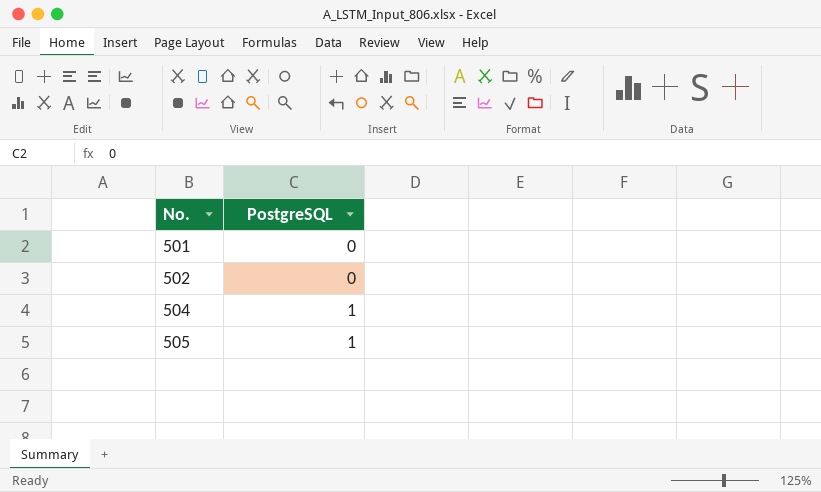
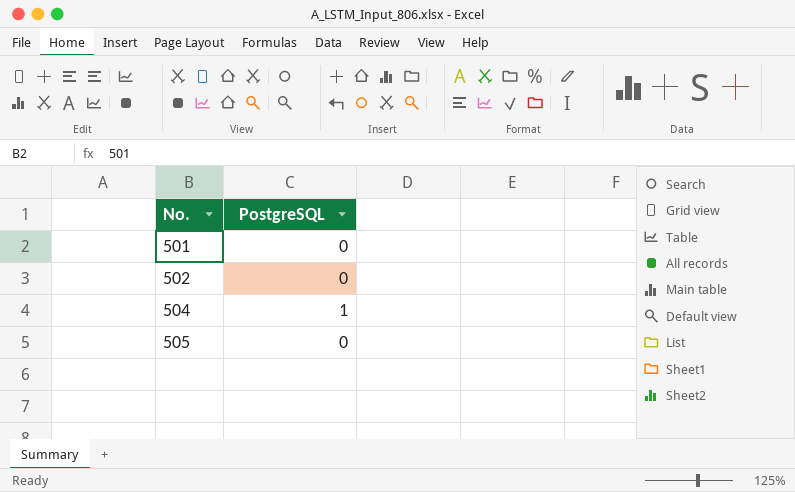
505 | PostgreSQL: 1 -> 0

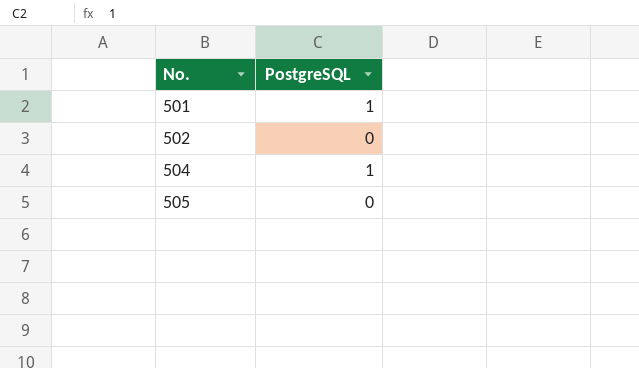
501 | PostgreSQL: 0 -> 1

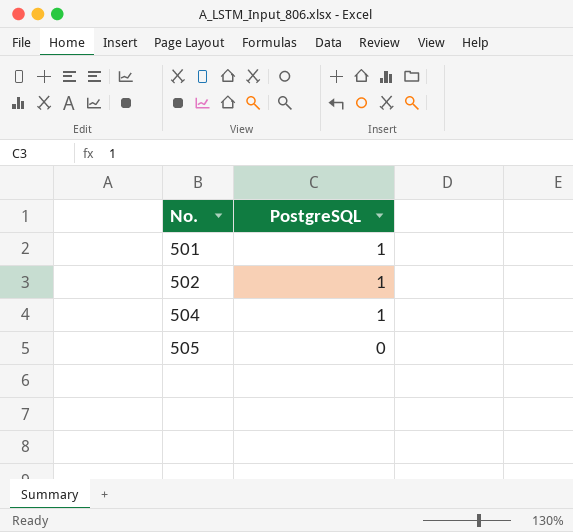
502 | PostgreSQL: 0 -> 1

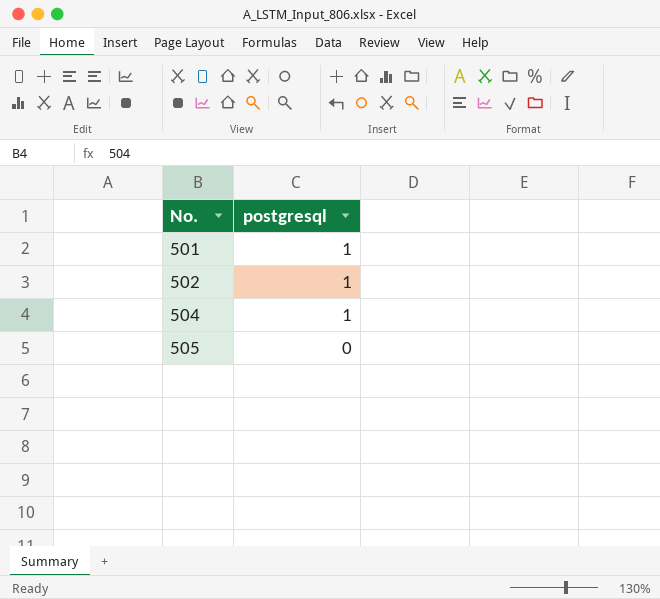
column name: PostgreSQL -> postgresql

